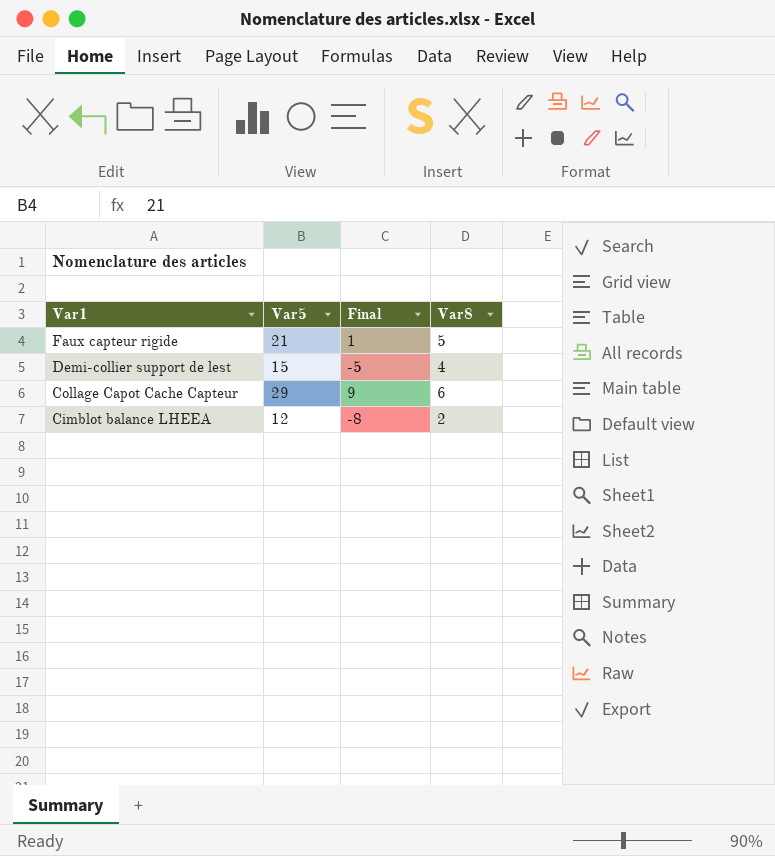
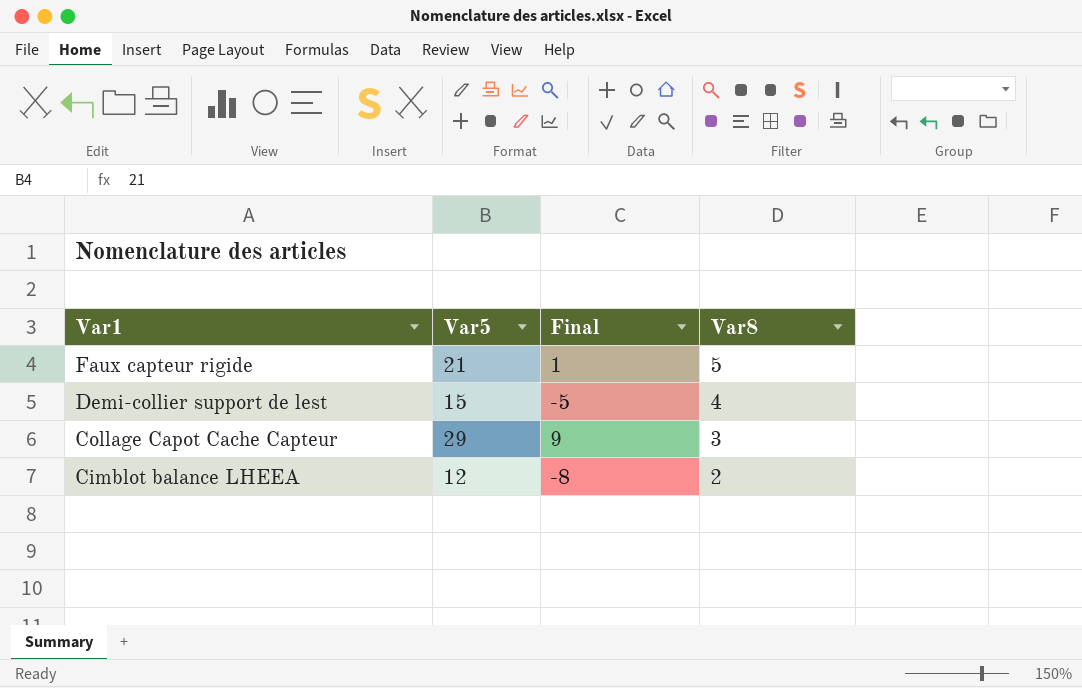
Collage Capot Cache Capteur | Var8: 6 -> 3

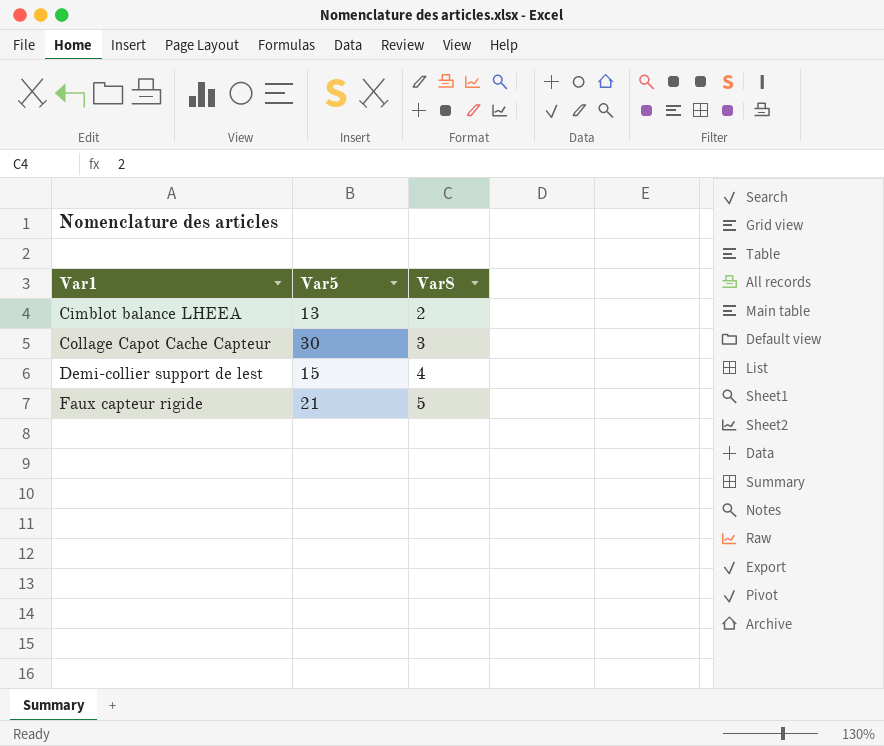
row order: Var1 descending -> Var1 ascending
column Final | formula: [Var5] - 20 -> none
Cimblot balance LHEEA | Var5: 12 -> 13
Collage Capot Cache Capteur | Var5: 29 -> 30

